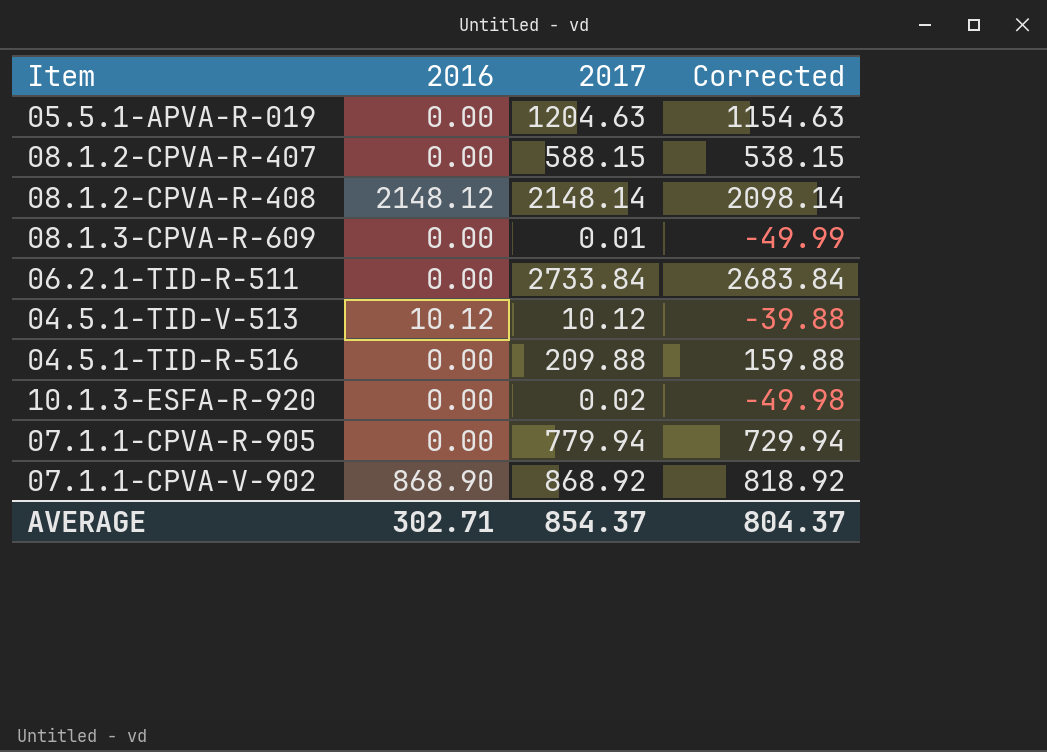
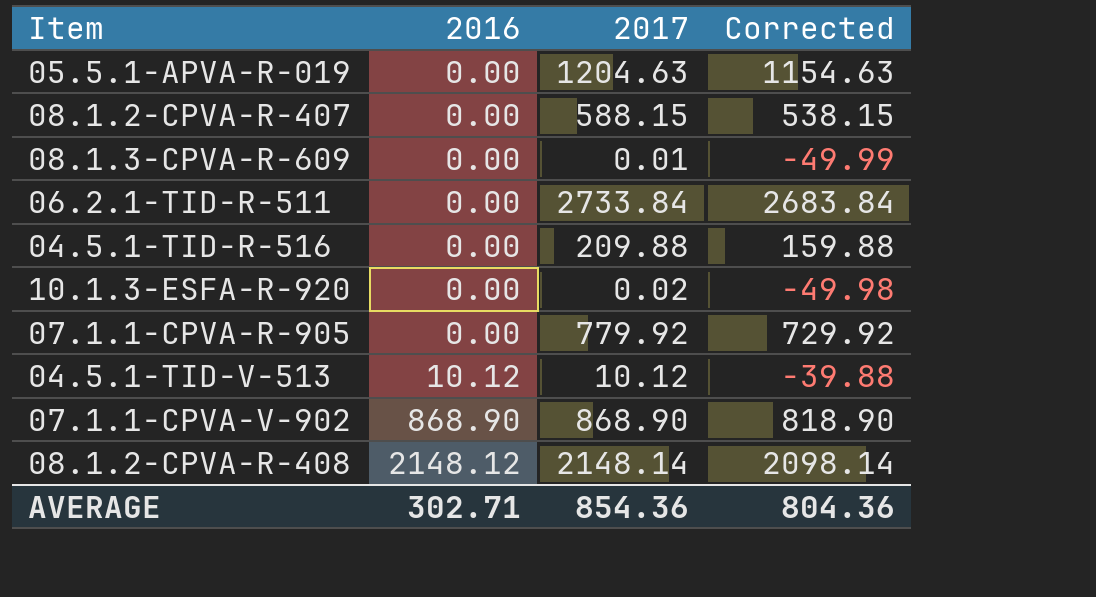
row order: none -> 2016 ascending
07.1.1-CPVA-R-905 | 2017: 779.94 -> 779.92
07.1.1-CPVA-R-905 | Corrected: 729.94 -> 729.92
07.1.1-CPVA-V-902 | 2017: 868.92 -> 868.90
07.1.1-CPVA-V-902 | Corrected: 818.92 -> 818.90
AVERAGE | 2017: 854.37 -> 854.36
AVERAGE | Corrected: 804.37 -> 804.36

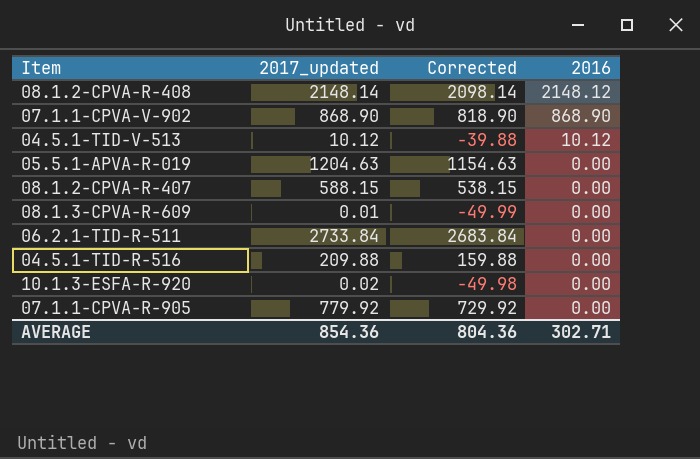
row order: 2016 ascending -> 2016 descending
column name: 2017 -> 2017_updated
column 2016 | position: 2 -> 4

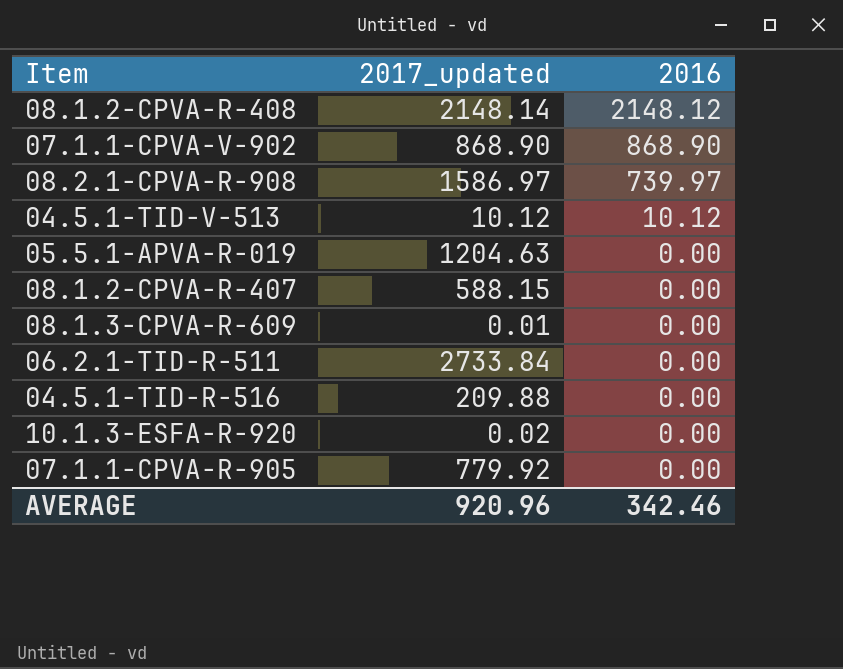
column Corrected | formula: [2017_updated] - 50 -> none
row 08.2.1-CPVA-R-908: none -> 1586.97 | 739.97
AVERAGE | 2017_updated: 854.36 -> 920.96
AVERAGE | 2016: 302.71 -> 342.46

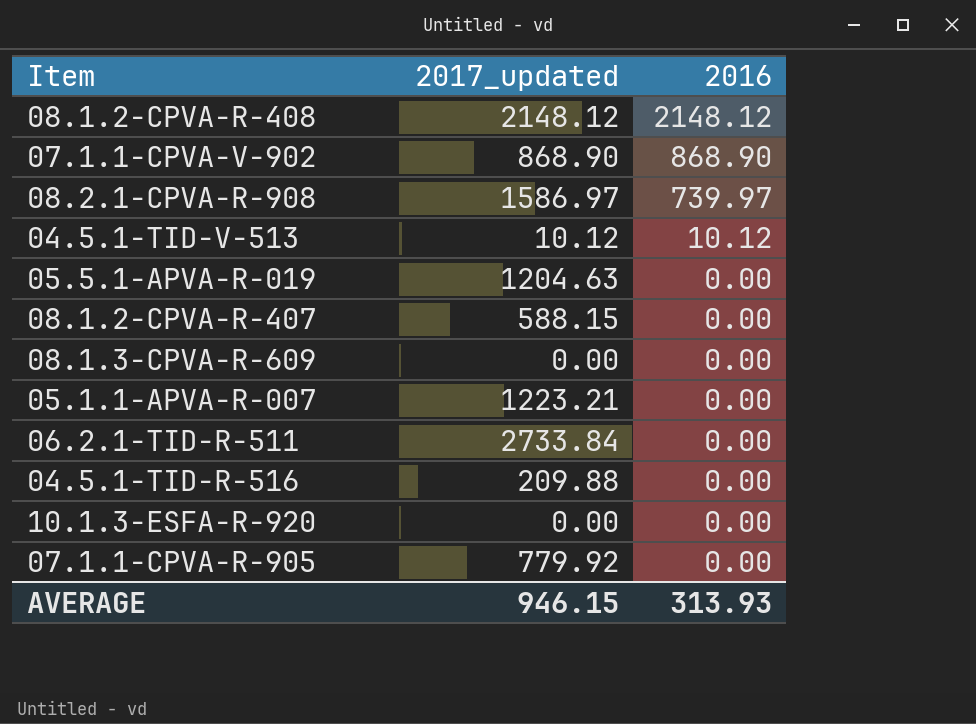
08.1.2-CPVA-R-408 | 2017_updated: 2148.14 -> 2148.12
08.1.3-CPVA-R-609 | 2017_updated: 0.01 -> 0.00
row 05.1.1-APVA-R-007: none -> 1223.21 | 0.00
10.1.3-ESFA-R-920 | 2017_updated: 0.02 -> 0.00
AVERAGE | 2017_updated: 920.96 -> 946.15
AVERAGE | 2016: 342.46 -> 313.93

